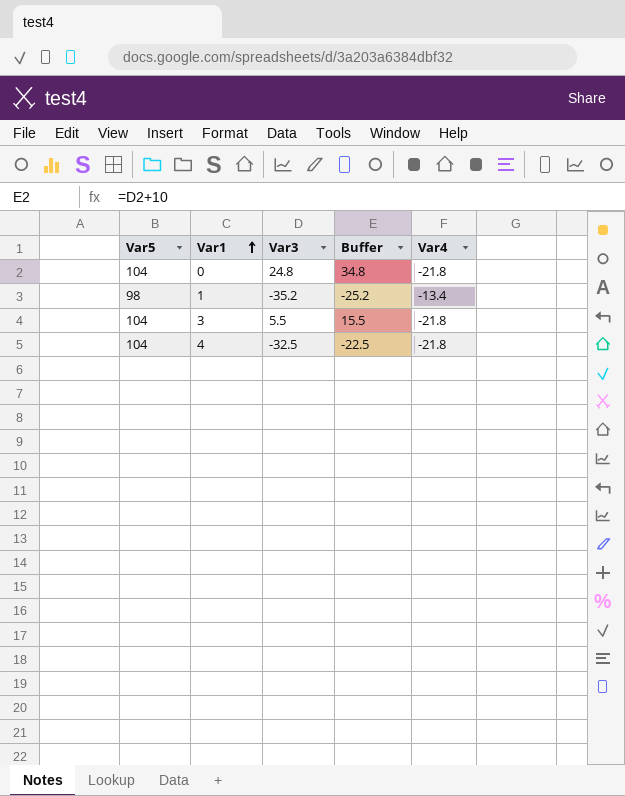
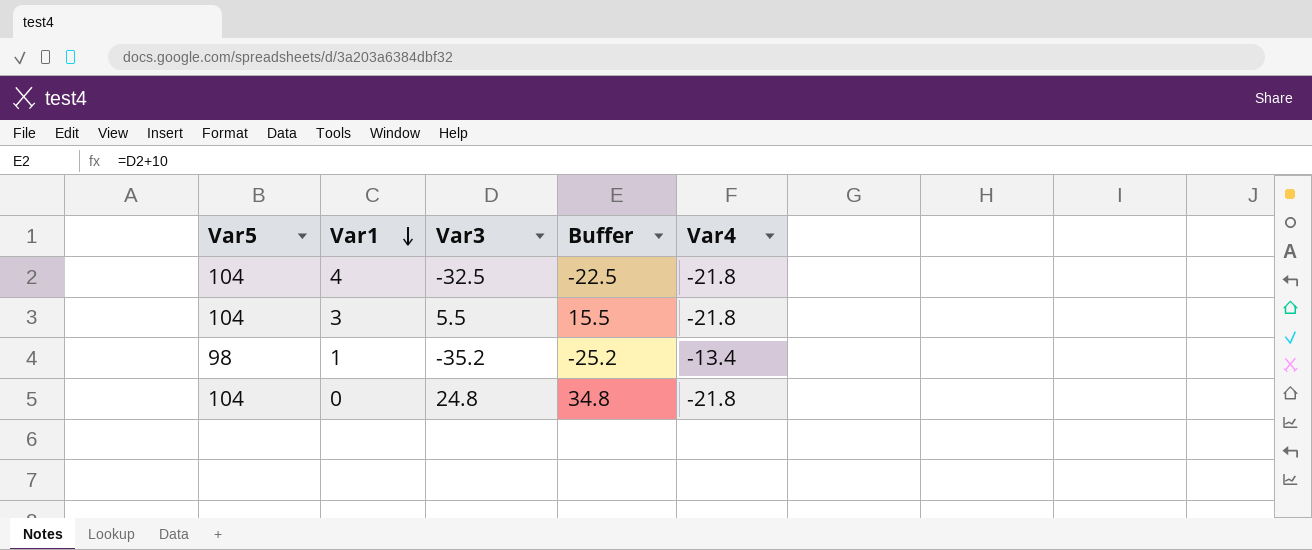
row order: Var1 ascending -> Var1 descending

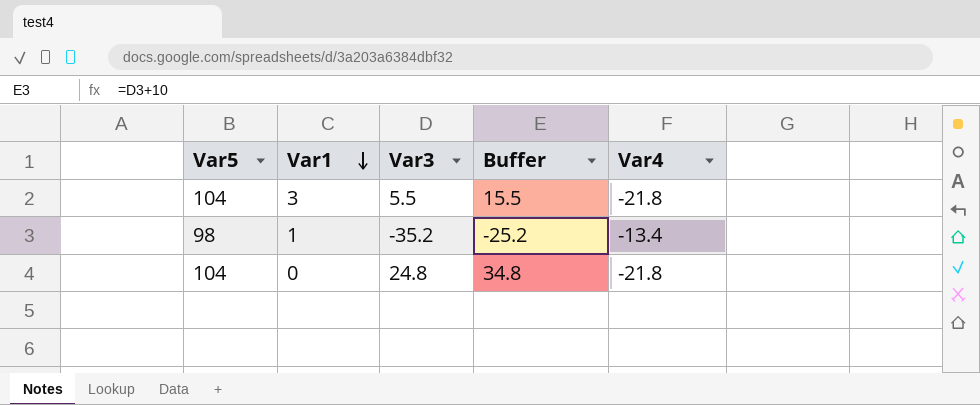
row 4: 104 | -32.5 | -22.5 | -21.8 -> none

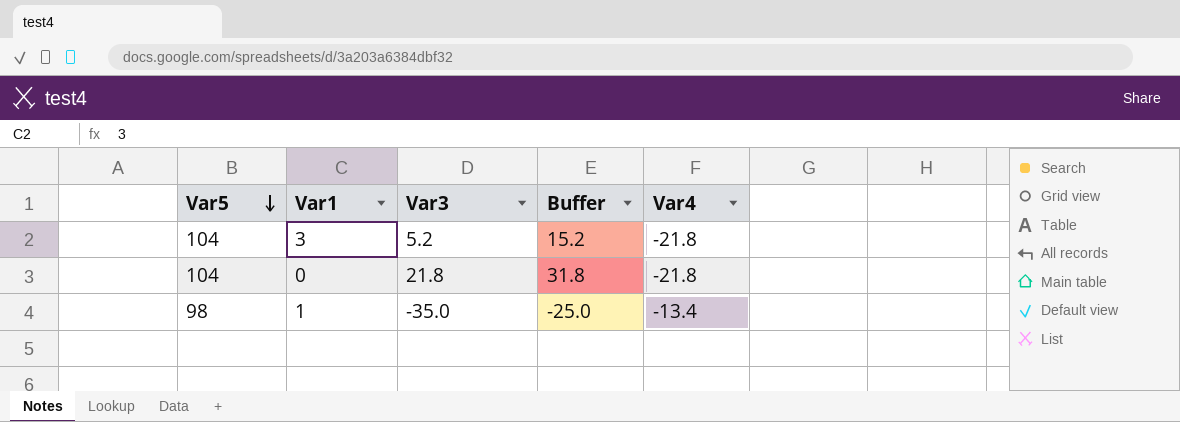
row order: Var1 descending -> Var5 descending
3 | Var3: 5.5 -> 5.2
3 | Buffer: 15.5 -> 15.2
0 | Var3: 24.8 -> 21.8
0 | Buffer: 34.8 -> 31.8
1 | Var3: -35.2 -> -35.0
1 | Buffer: -25.2 -> -25.0

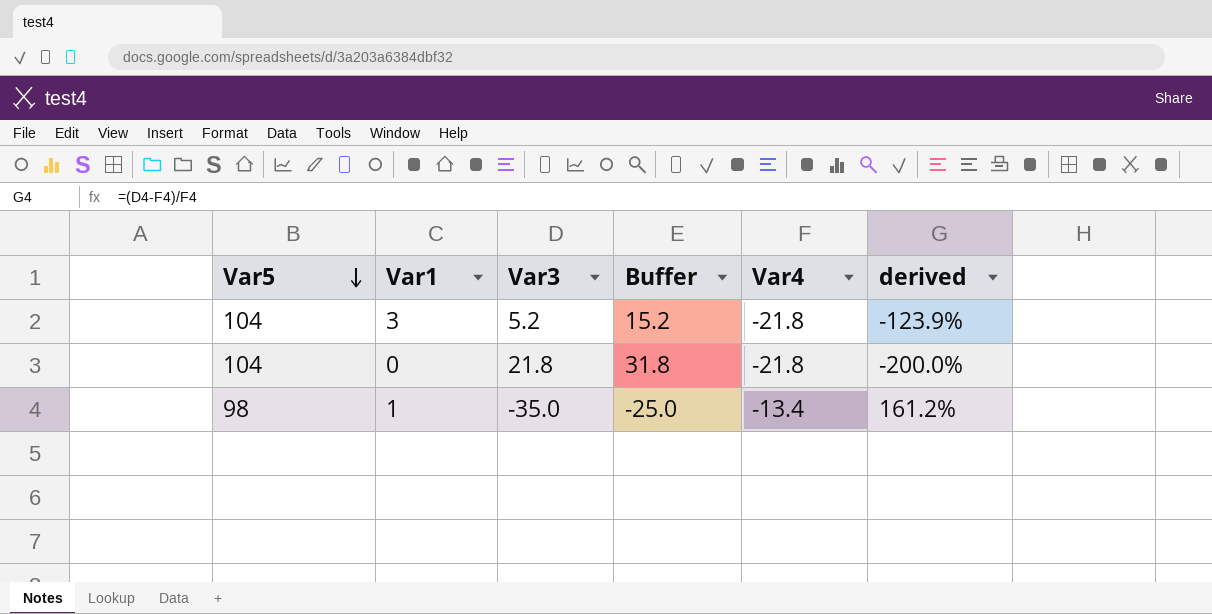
column derived | formula: none -> ([Var3] - [Var4]) / [Var4]

